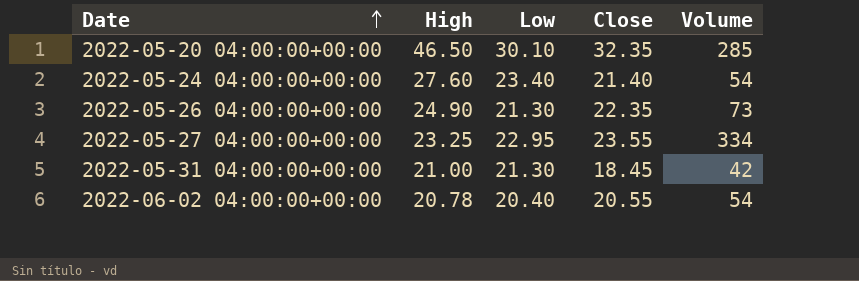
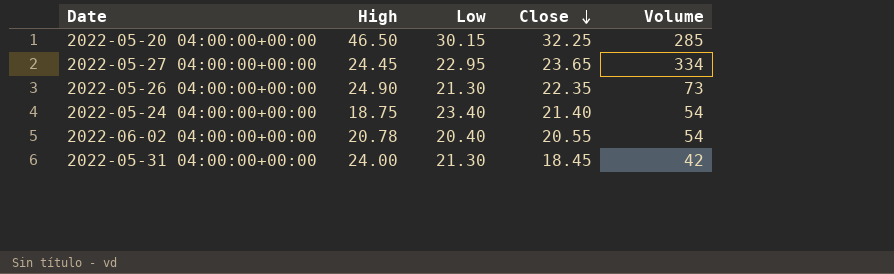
row order: Date ascending -> Close descending
2022-05-20 04:00:00+00:00 | Low: 30.10 -> 30.15
2022-05-20 04:00:00+00:00 | Close: 32.35 -> 32.25
2022-05-27 04:00:00+00:00 | High: 23.25 -> 24.45
2022-05-27 04:00:00+00:00 | Close: 23.55 -> 23.65
2022-05-24 04:00:00+00:00 | High: 27.60 -> 18.75
2022-05-31 04:00:00+00:00 | High: 21.00 -> 24.00

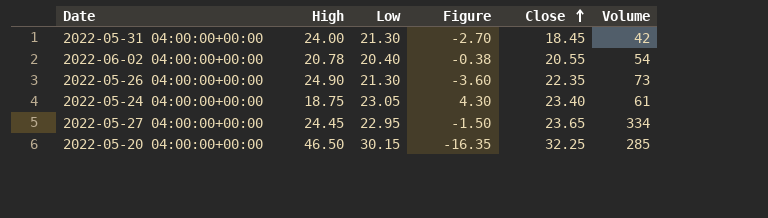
row order: Close descending -> Close ascending
column Figure | formula: none -> [Low] - [High]
2022-05-24 04:00:00+00:00 | Low: 23.40 -> 23.05
2022-05-24 04:00:00+00:00 | Close: 21.40 -> 23.40
2022-05-24 04:00:00+00:00 | Volume: 54 -> 61

